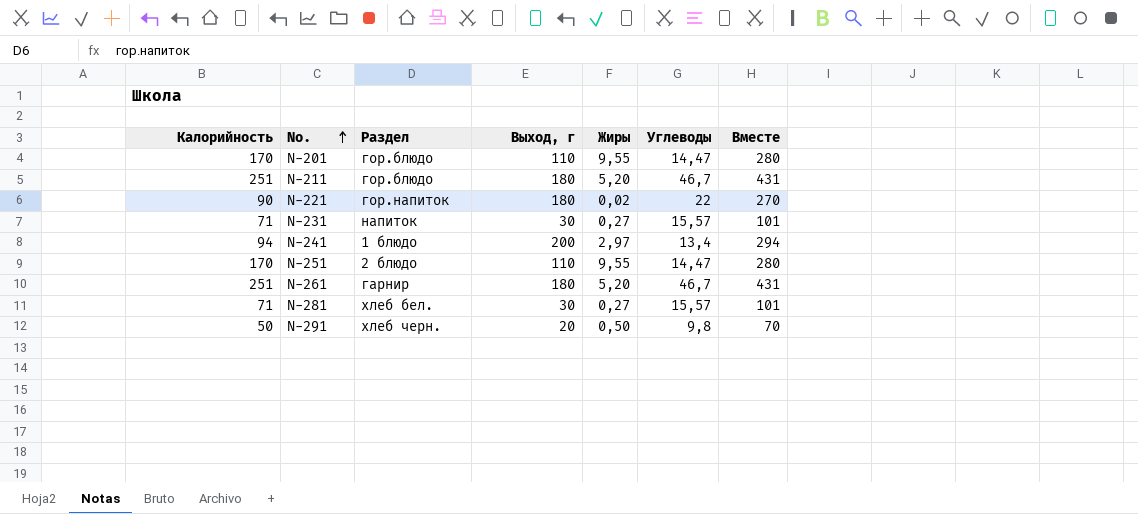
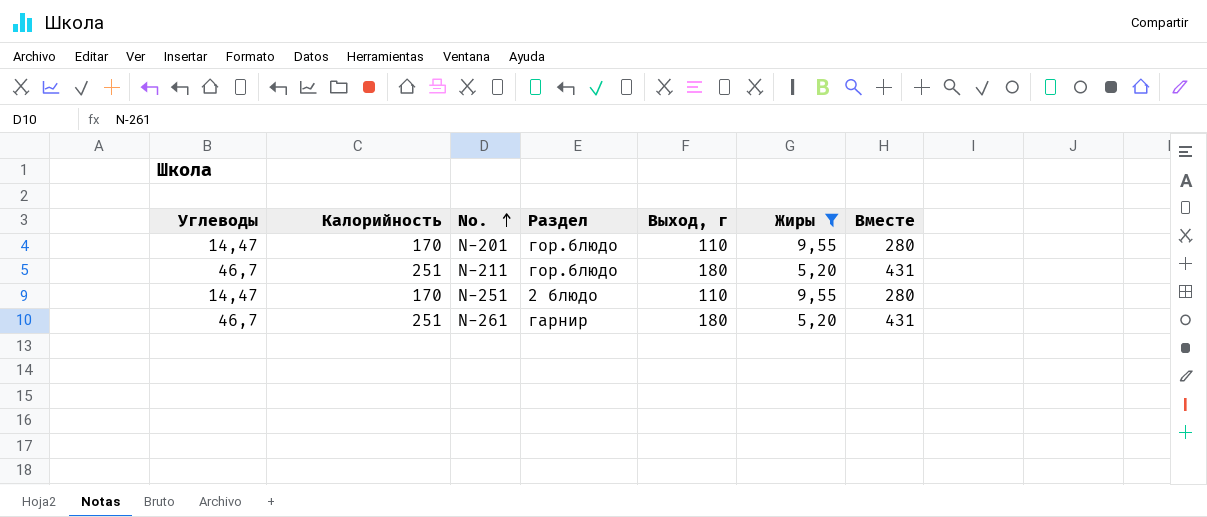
filter: none -> Жиры >= 5,20
column Углеводы | position: 6 -> 1

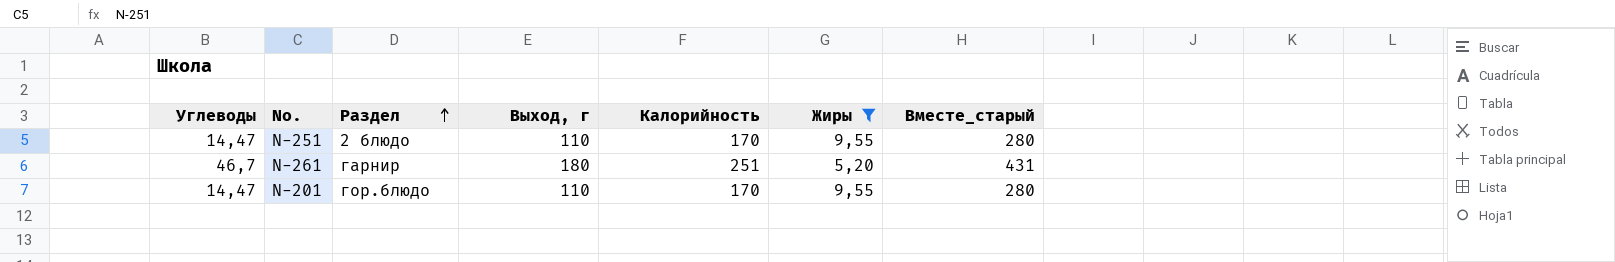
row order: No. ascending -> Раздел ascending
column Калорийность | position: 2 -> 5
column name: Вместе -> Вместе_старый
row N-211: 46,7 | 251 | гор.блюдо | 180 | 5,20 | 431 -> none

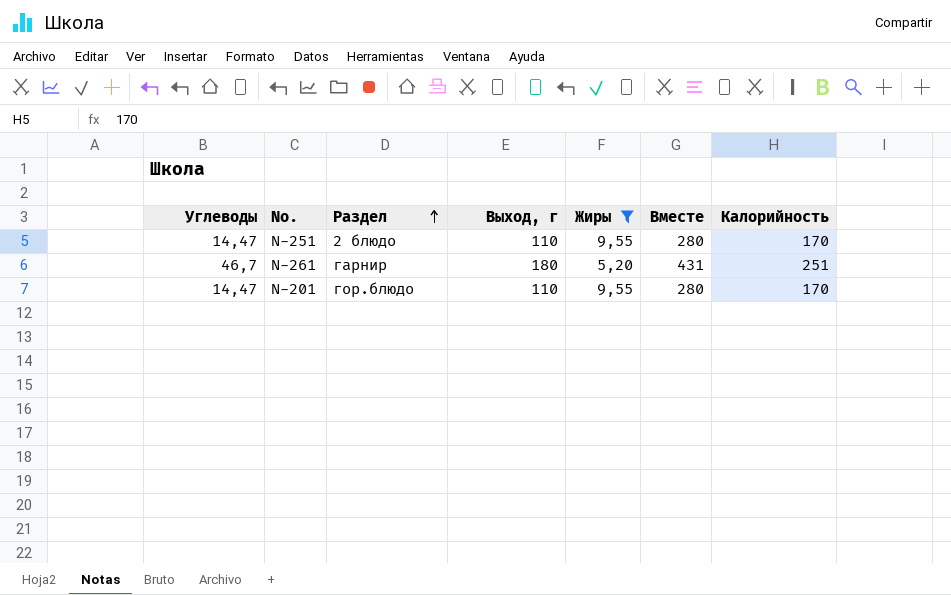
column name: Вместе_старый -> Вместе
column Калорийность | position: 5 -> 7

